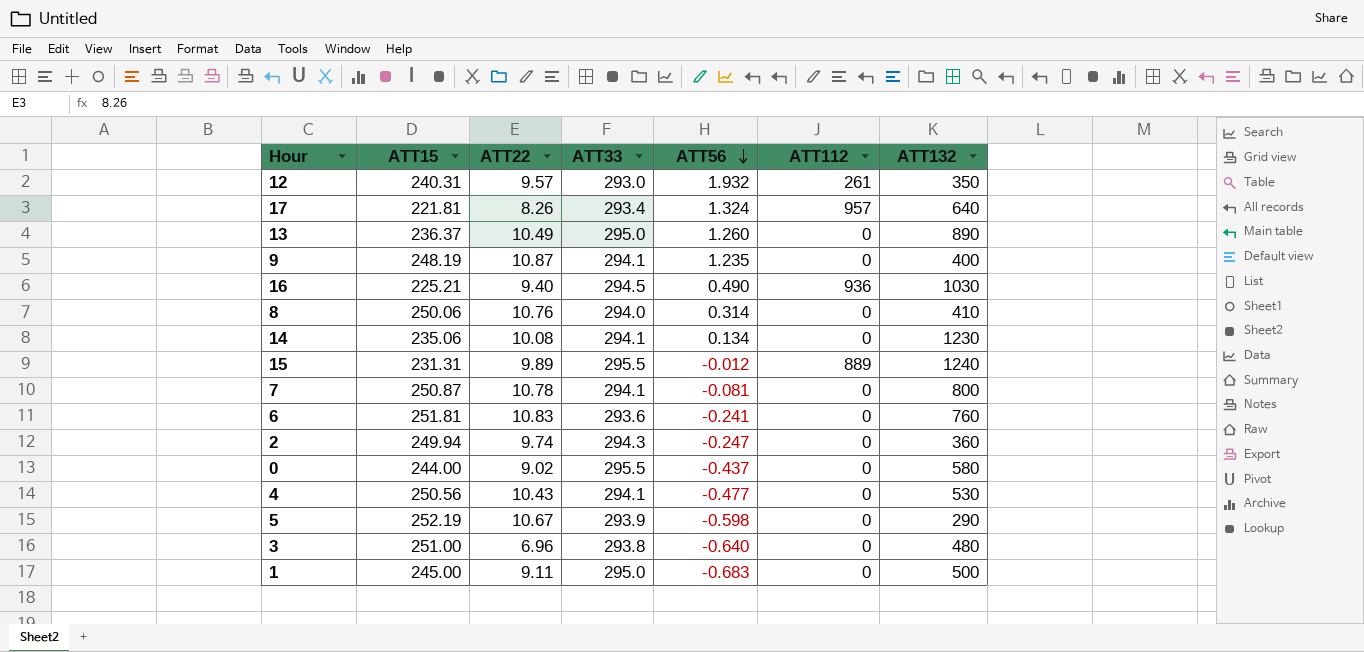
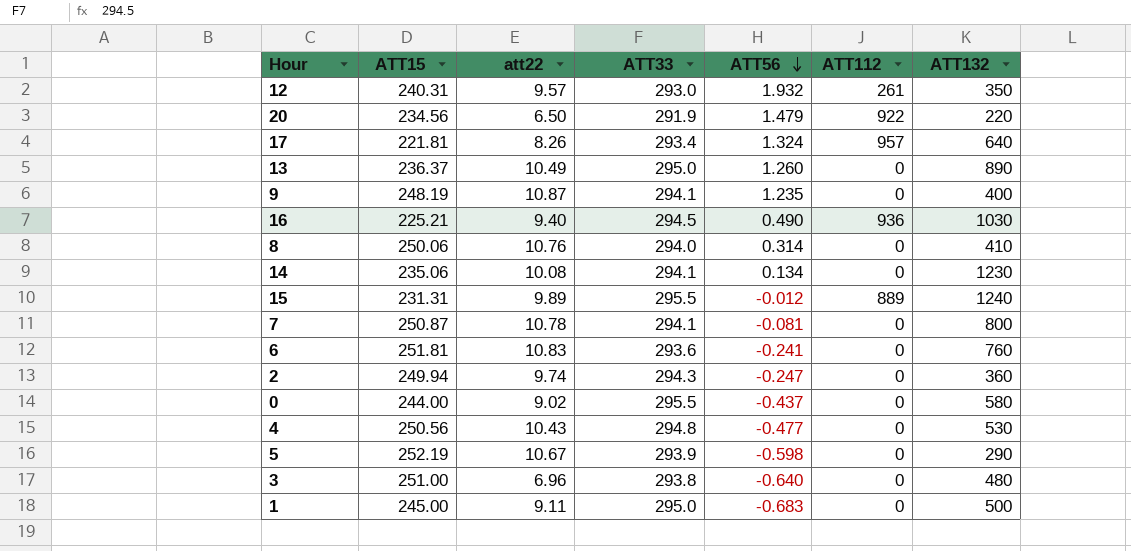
column name: ATT22 -> att22
row 20: none -> 234.56 | 6.50 | 291.9 | 1.479 | 922 | 220
4 | ATT33: 294.1 -> 294.8

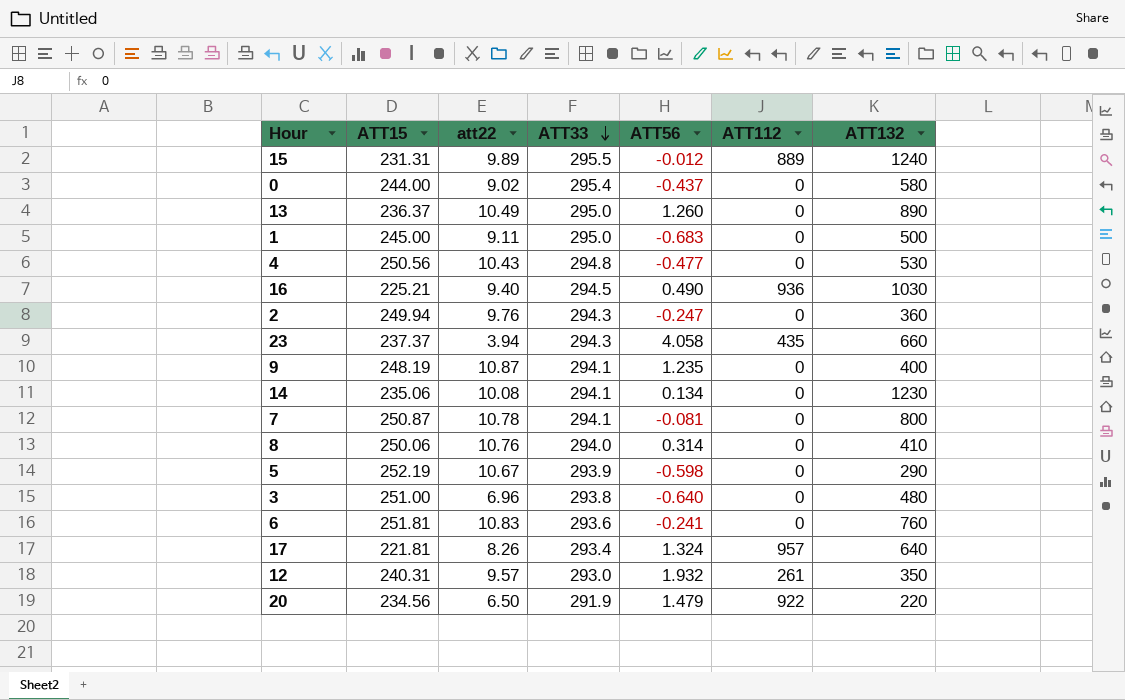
row order: ATT56 descending -> ATT33 descending
0 | ATT33: 295.5 -> 295.4
2 | att22: 9.74 -> 9.76
row 23: none -> 237.37 | 3.94 | 294.3 | 4.058 | 435 | 660

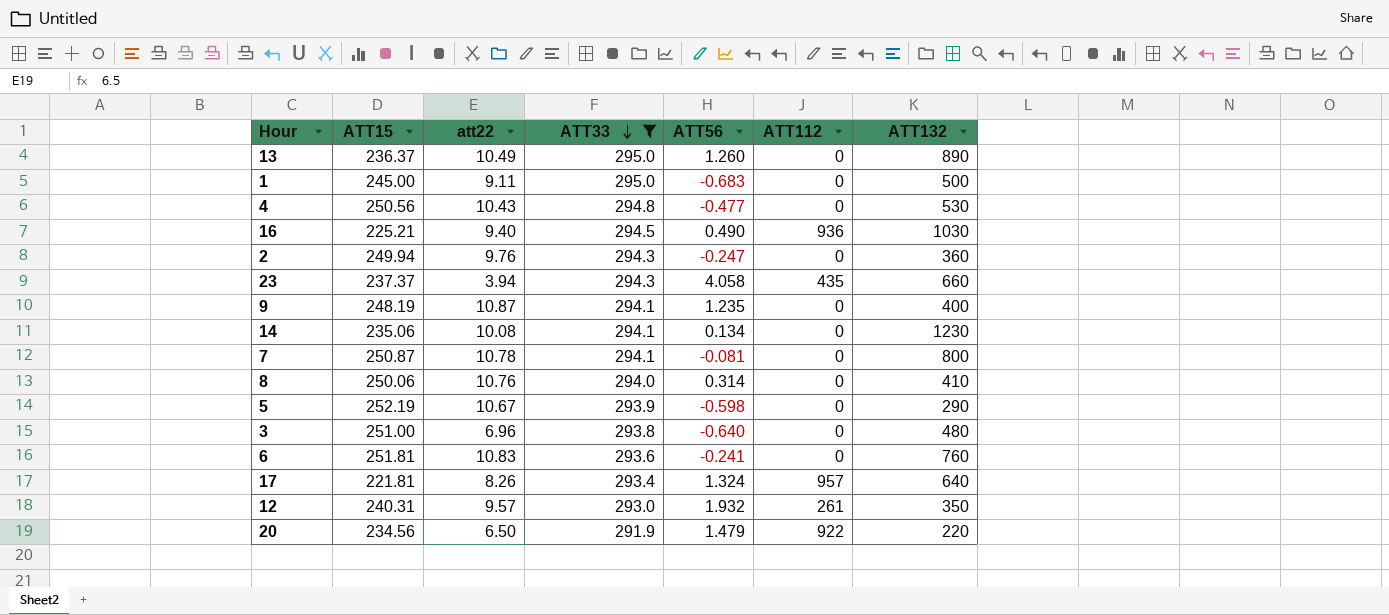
filter: none -> ATT33 <= 295.0

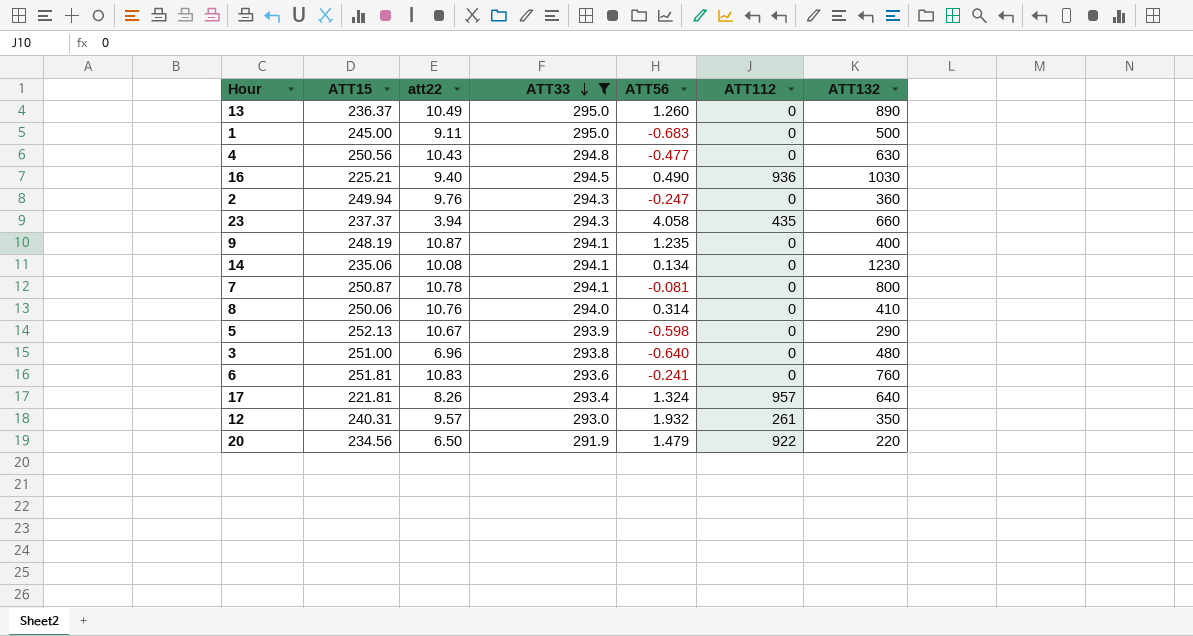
4 | ATT132: 530 -> 630
5 | ATT15: 252.19 -> 252.13

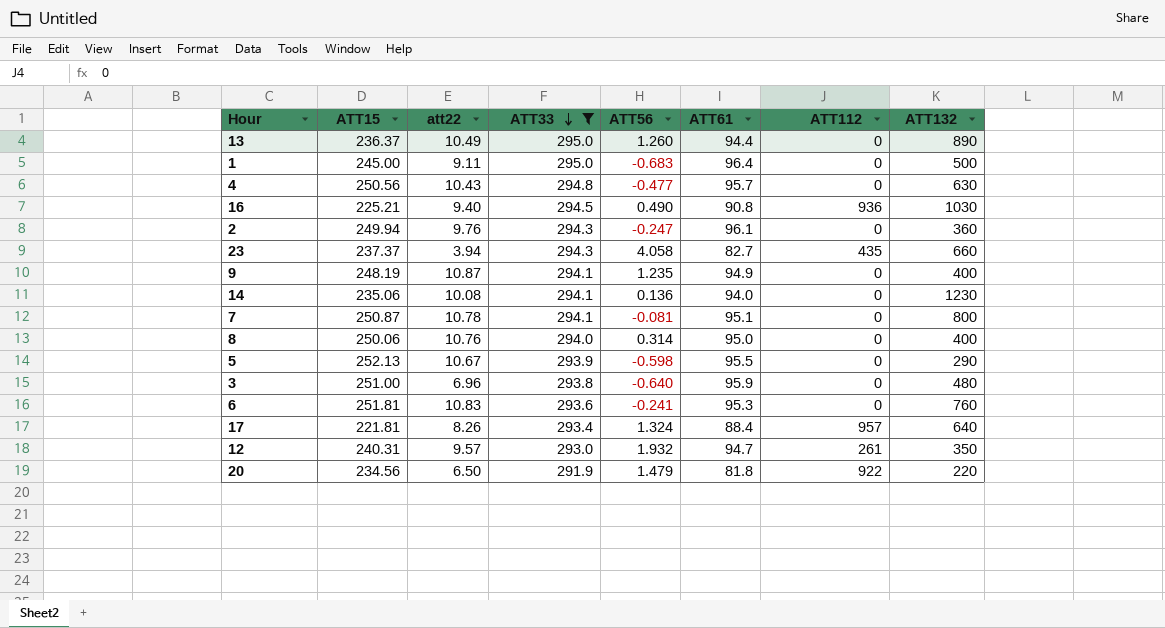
column ATT61 | position: none -> 6
14 | ATT56: 0.134 -> 0.136
8 | ATT132: 410 -> 400

